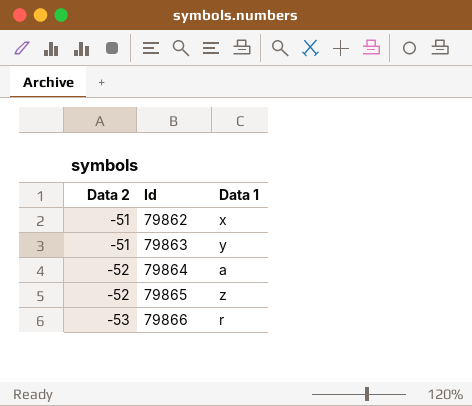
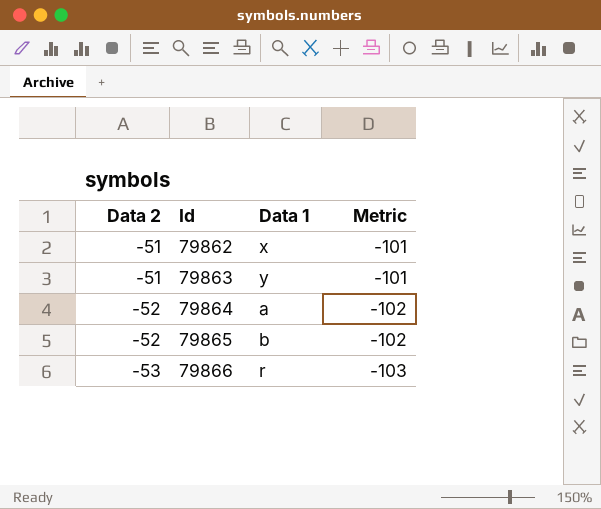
column Metric | formula: none -> [Data 2] - 50
79865 | Data 1: z -> b

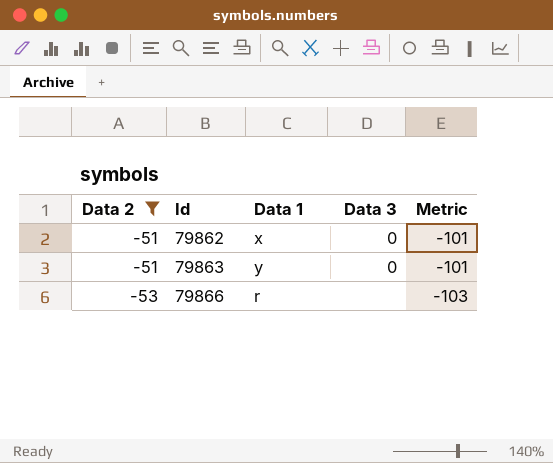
filter: none -> Data 2 != -52
column Data 3 | position: none -> 4

